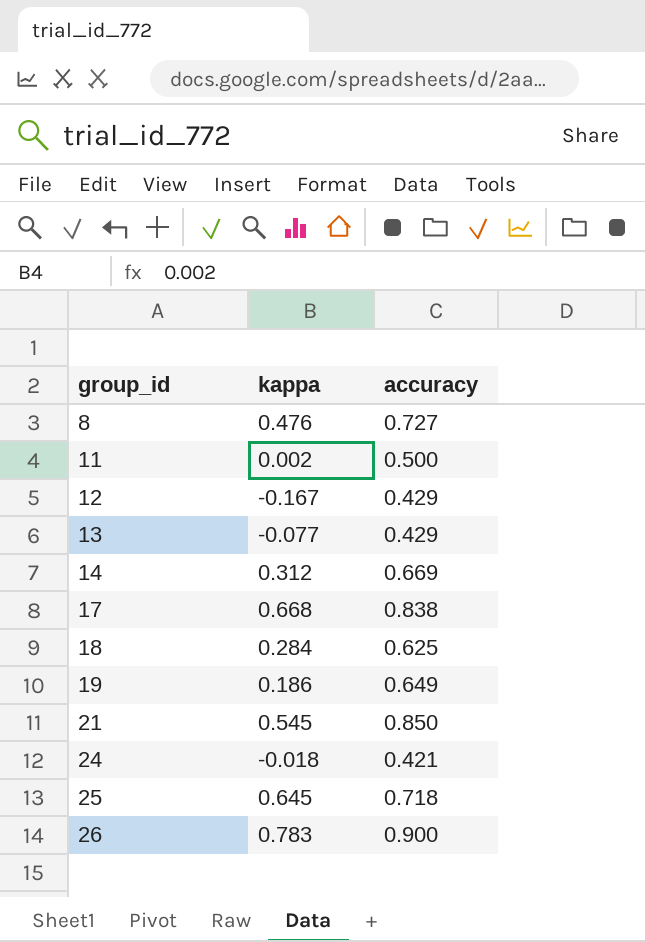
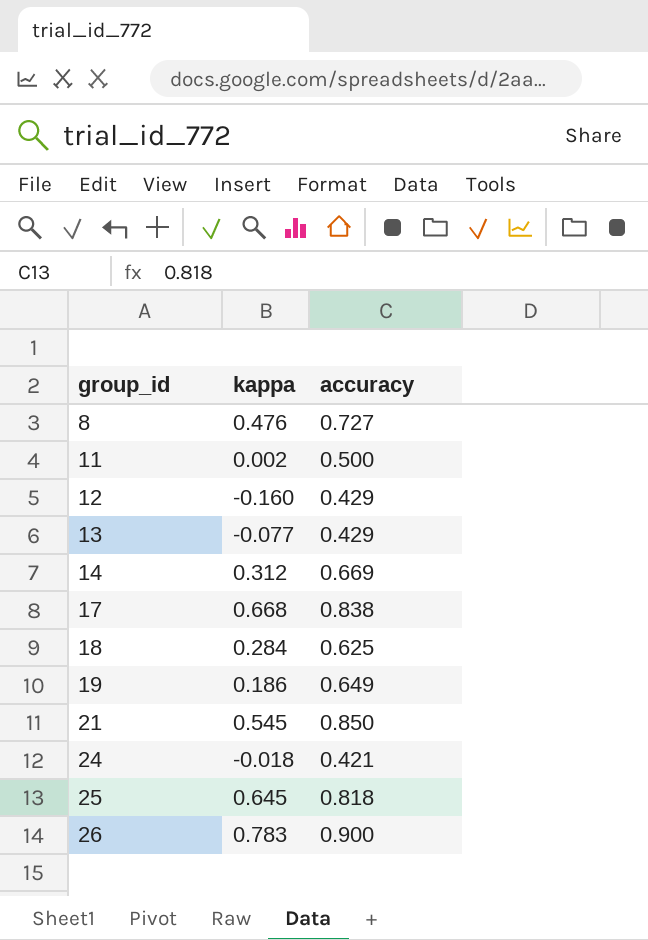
12 | kappa: -0.167 -> -0.160
25 | accuracy: 0.718 -> 0.818

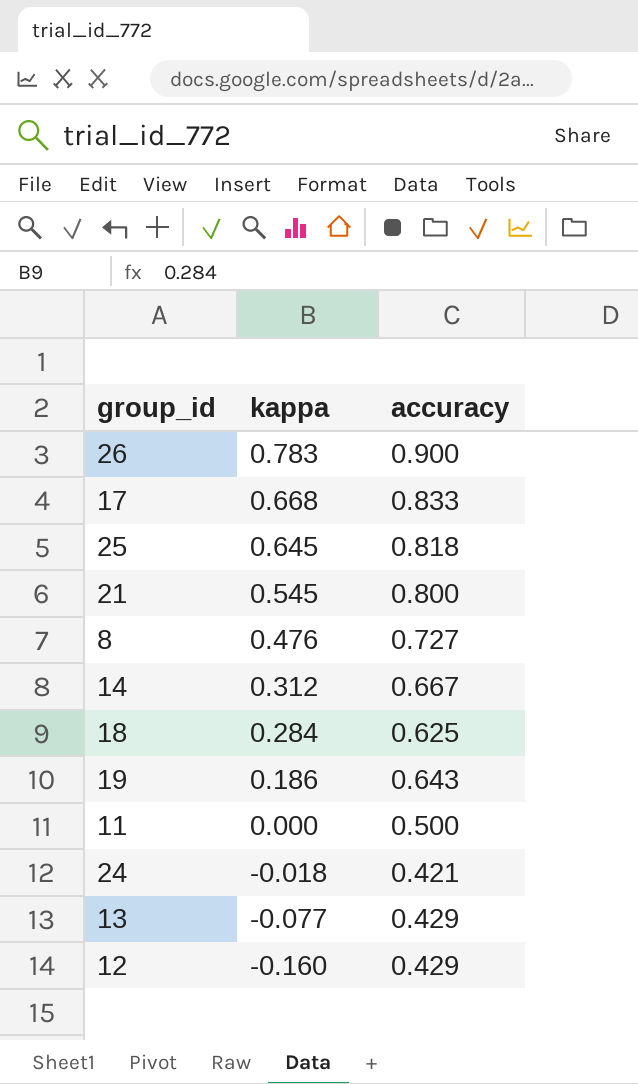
row order: group_id ascending -> kappa descending
17 | accuracy: 0.838 -> 0.833
21 | accuracy: 0.850 -> 0.800
14 | accuracy: 0.669 -> 0.667
19 | accuracy: 0.649 -> 0.643
11 | kappa: 0.002 -> 0.000

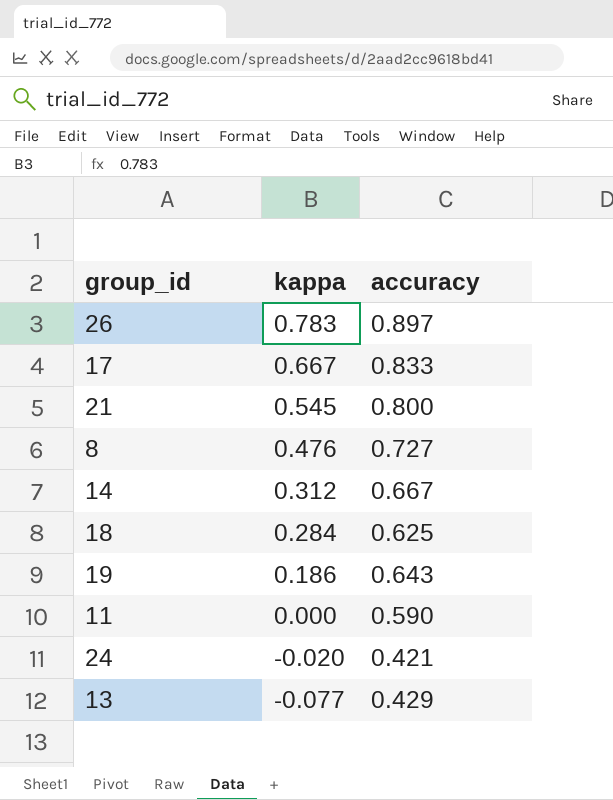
row 25: 0.645 | 0.818 -> none
row 12: -0.160 | 0.429 -> none
26 | accuracy: 0.900 -> 0.897
17 | kappa: 0.668 -> 0.667
11 | accuracy: 0.500 -> 0.590
24 | kappa: -0.018 -> -0.020

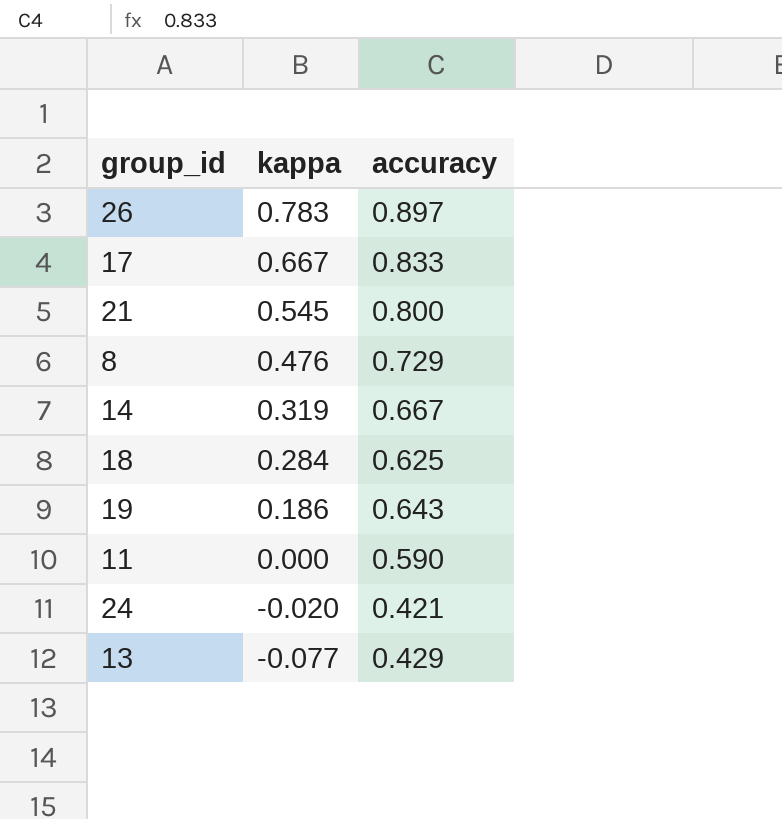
8 | accuracy: 0.727 -> 0.729
14 | kappa: 0.312 -> 0.319

